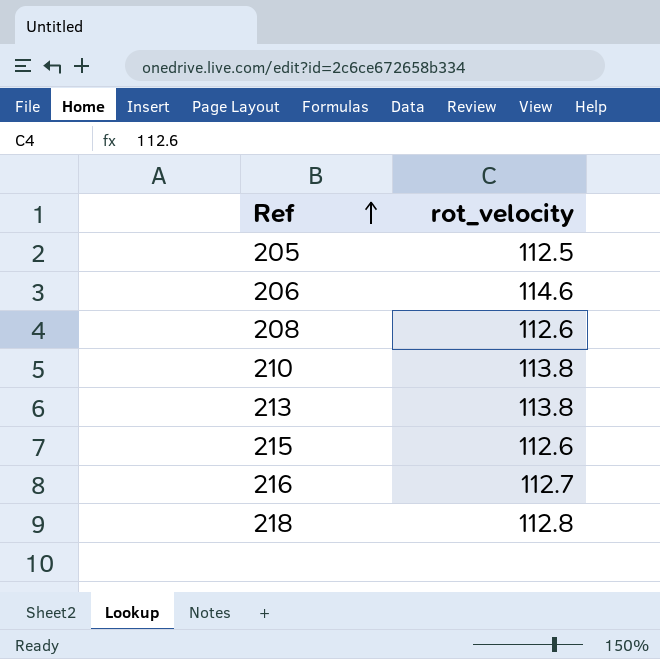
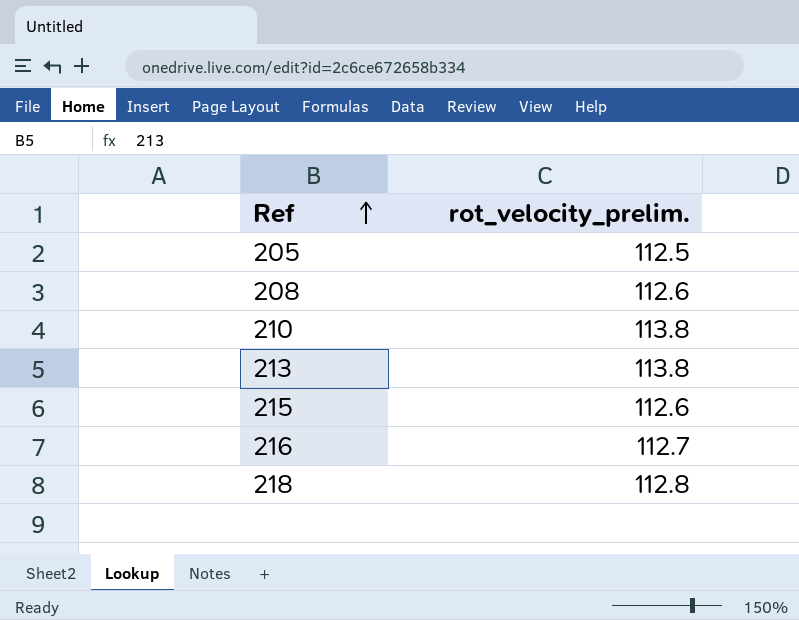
column name: rot_velocity -> rot_velocity_prelim.
row 206: 114.6 -> none

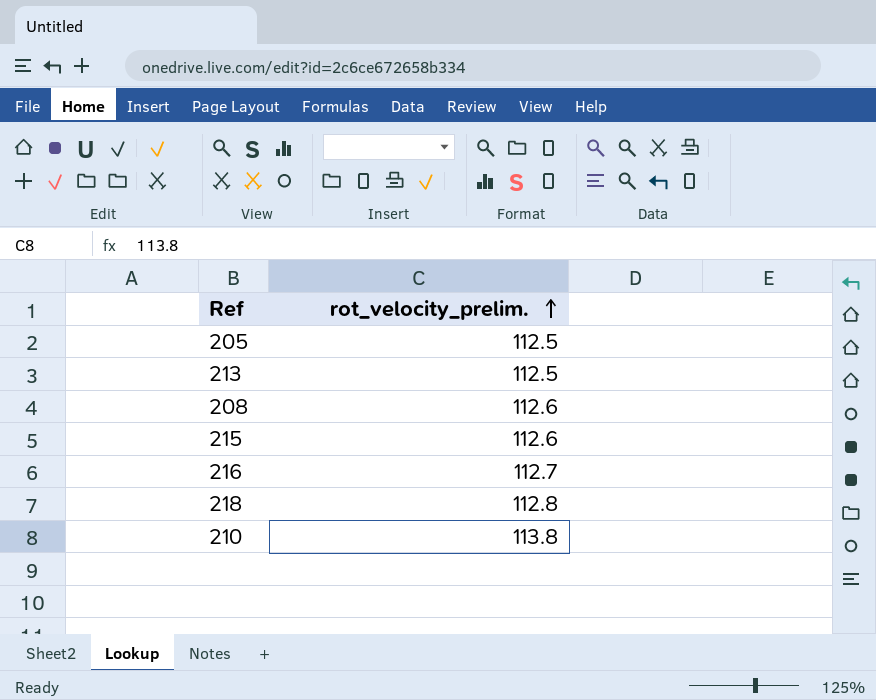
row order: Ref ascending -> rot_velocity_prelim. ascending
213 | rot_velocity_prelim.: 113.8 -> 112.5

